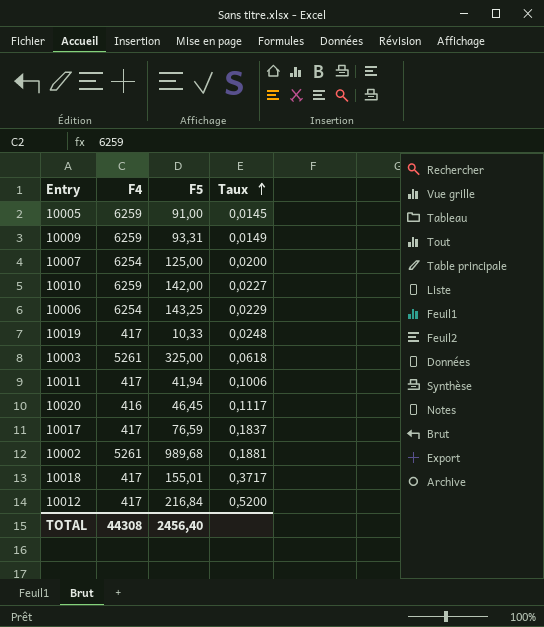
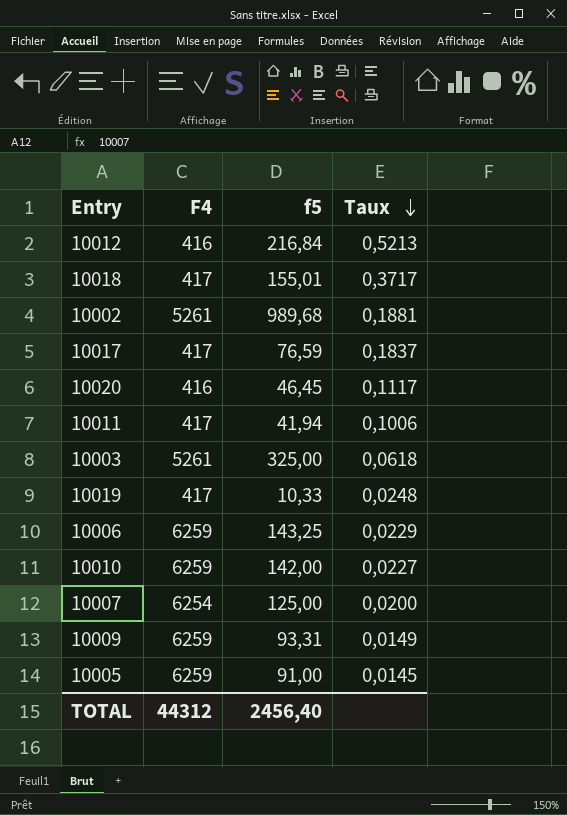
row order: Taux ascending -> Taux descending
column name: F5 -> f5
10012 | F4: 417 -> 416
10012 | Taux: 0,5200 -> 0,5213
10006 | F4: 6254 -> 6259
TOTAL | F4: 44308 -> 44312

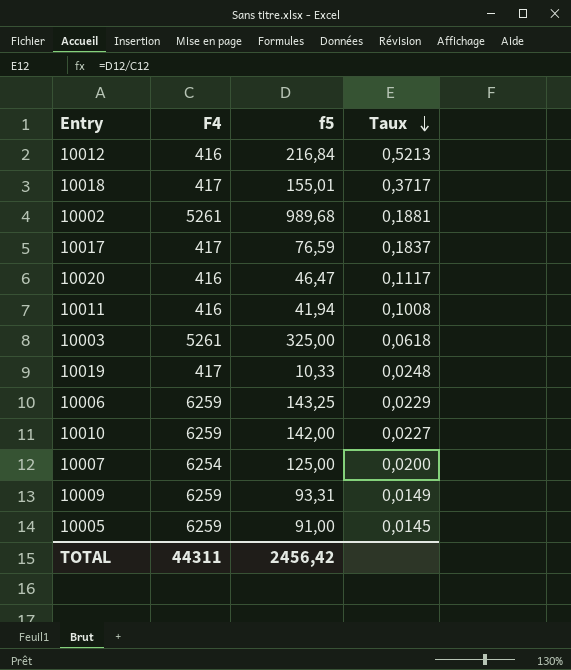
10020 | f5: 46,45 -> 46,47
10011 | F4: 417 -> 416
10011 | Taux: 0,1006 -> 0,1008
TOTAL | F4: 44312 -> 44311
TOTAL | f5: 2456,40 -> 2456,42

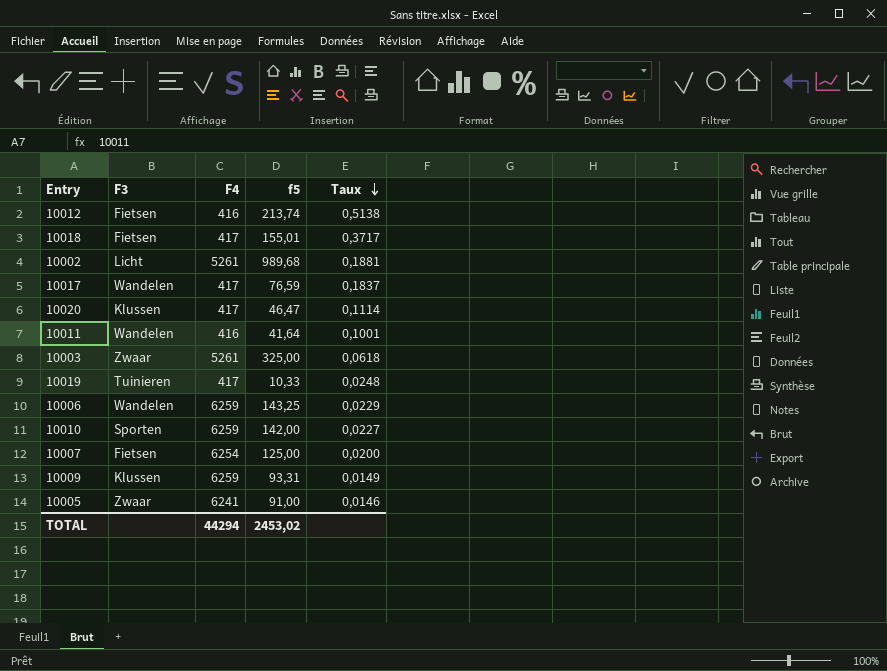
column F3 | position: none -> 2
10012 | f5: 216,84 -> 213,74
10012 | Taux: 0,5213 -> 0,5138
10020 | F4: 416 -> 417
10020 | Taux: 0,1117 -> 0,1114
10011 | f5: 41,94 -> 41,64
10011 | Taux: 0,1008 -> 0,1001
10005 | F4: 6259 -> 6241
10005 | Taux: 0,0145 -> 0,0146
TOTAL | F4: 44311 -> 44294
TOTAL | f5: 2456,42 -> 2453,02

